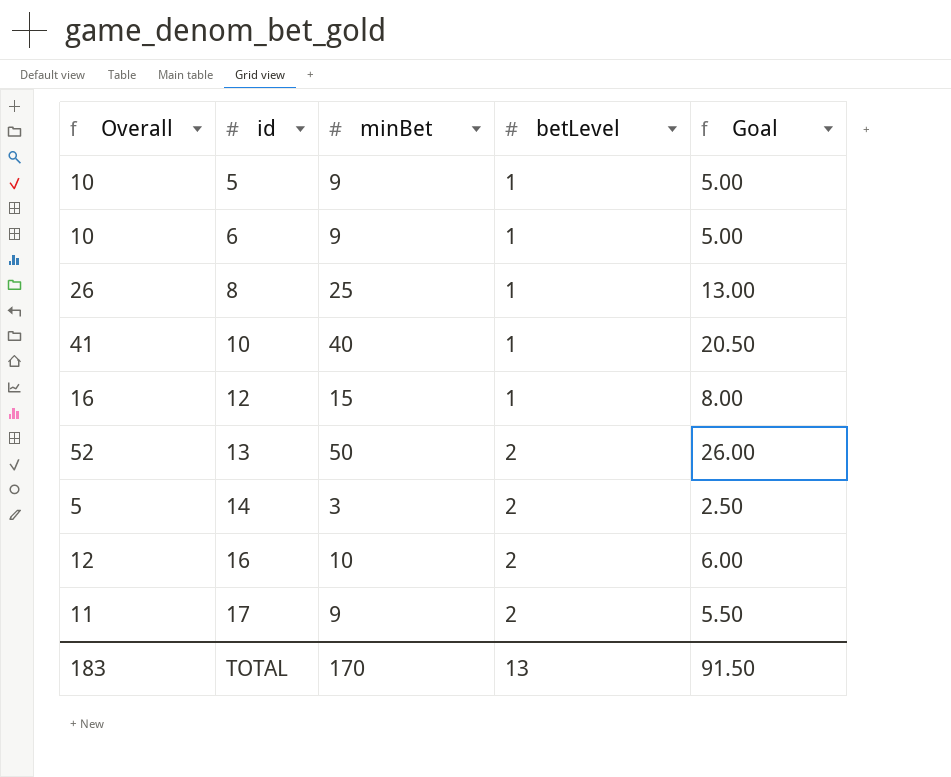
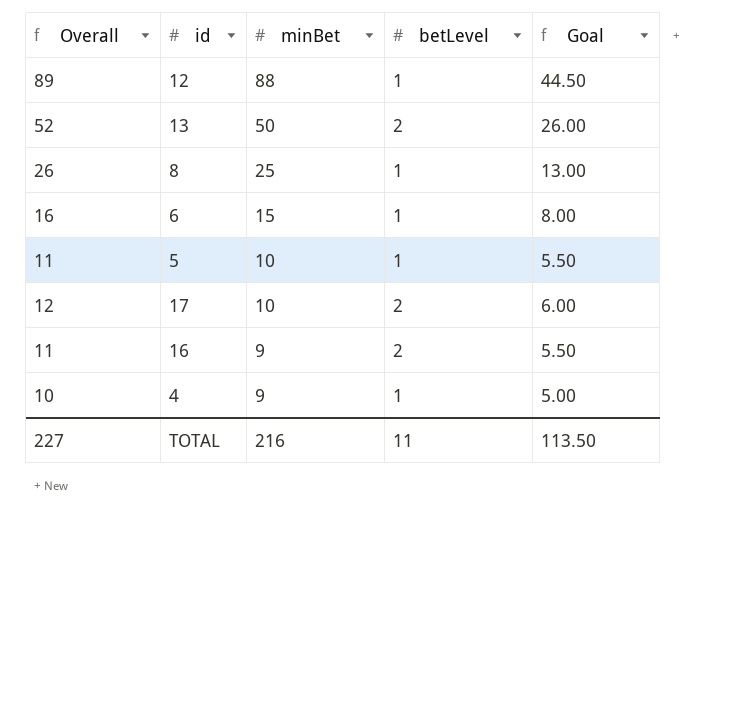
row order: id ascending -> minBet descending
row 10: 41 | 40 | 1 | 20.50 -> none
row 14: 5 | 3 | 2 | 2.50 -> none
12 | Overall: 16 -> 89
12 | minBet: 15 -> 88
12 | Goal: 8.00 -> 44.50
6 | Overall: 10 -> 16
6 | minBet: 9 -> 15
6 | Goal: 5.00 -> 8.00
5 | Overall: 10 -> 11
5 | minBet: 9 -> 10
5 | Goal: 5.00 -> 5.50
17 | Overall: 11 -> 12
17 | minBet: 9 -> 10
17 | Goal: 5.50 -> 6.00
16 | Overall: 12 -> 11
16 | minBet: 10 -> 9
16 | Goal: 6.00 -> 5.50
row 4: none -> 10 | 9 | 1 | 5.00
TOTAL | Overall: 183 -> 227
TOTAL | minBet: 170 -> 216
TOTAL | betLevel: 13 -> 11
TOTAL | Goal: 91.50 -> 113.50

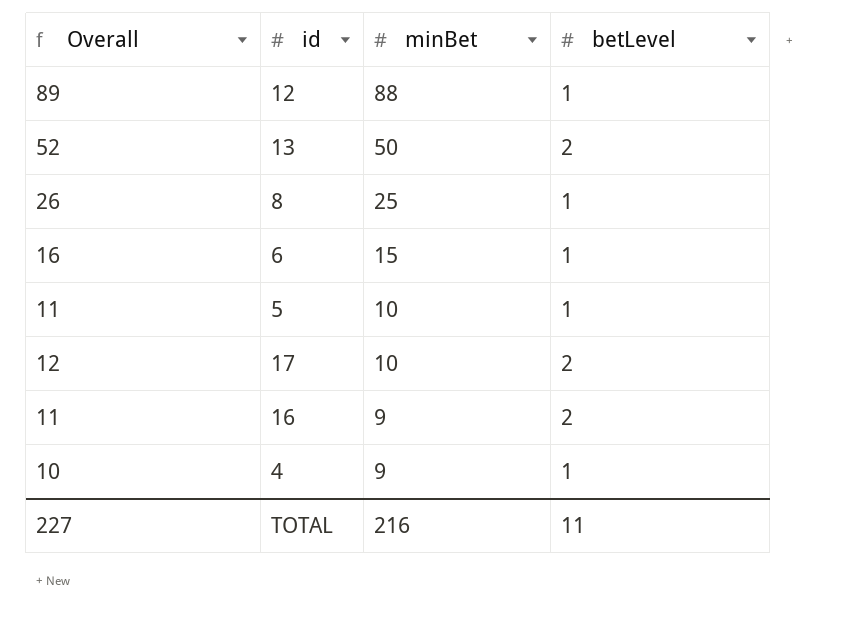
column Goal | formula: [Overall] * 0.5 -> none

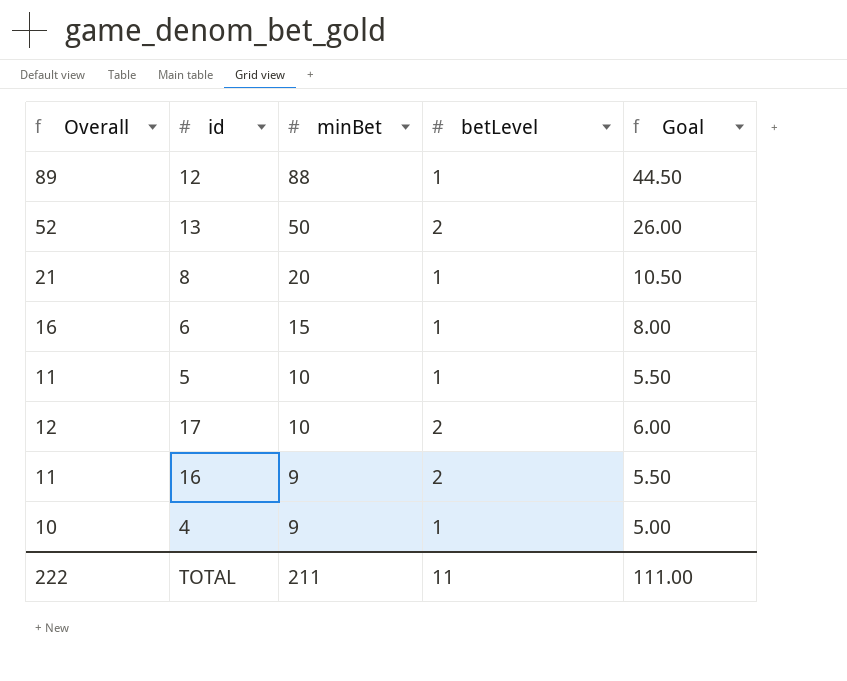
column Goal | formula: none -> [Overall] * 0.5
8 | Overall: 26 -> 21
8 | minBet: 25 -> 20
TOTAL | Overall: 227 -> 222
TOTAL | minBet: 216 -> 211

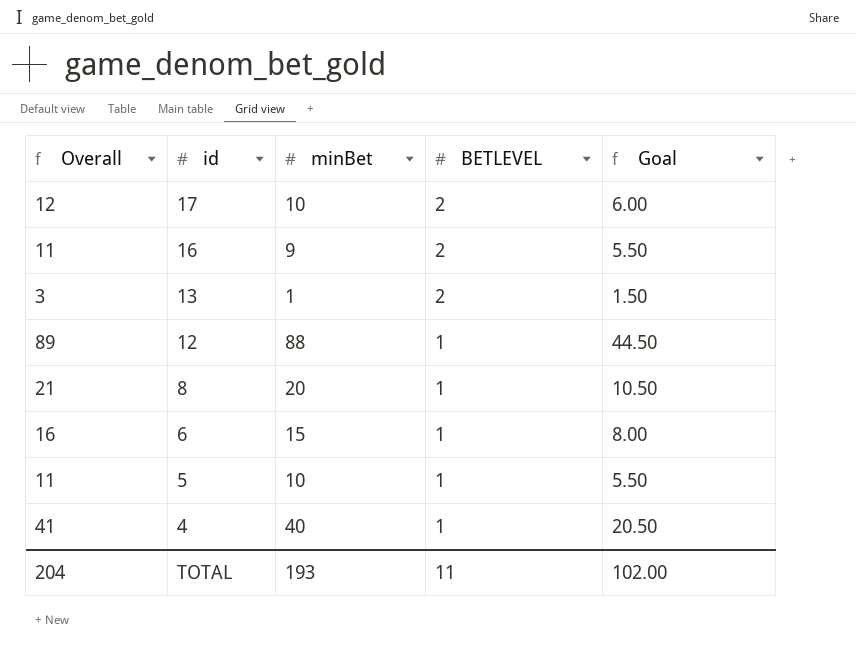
row order: minBet descending -> id descending
column name: betLevel -> BETLEVEL
13 | Overall: 52 -> 3
13 | minBet: 50 -> 1
13 | Goal: 26.00 -> 1.50
4 | Overall: 10 -> 41
4 | minBet: 9 -> 40
4 | Goal: 5.00 -> 20.50
TOTAL | Overall: 222 -> 204
TOTAL | minBet: 211 -> 193
TOTAL | Goal: 111.00 -> 102.00

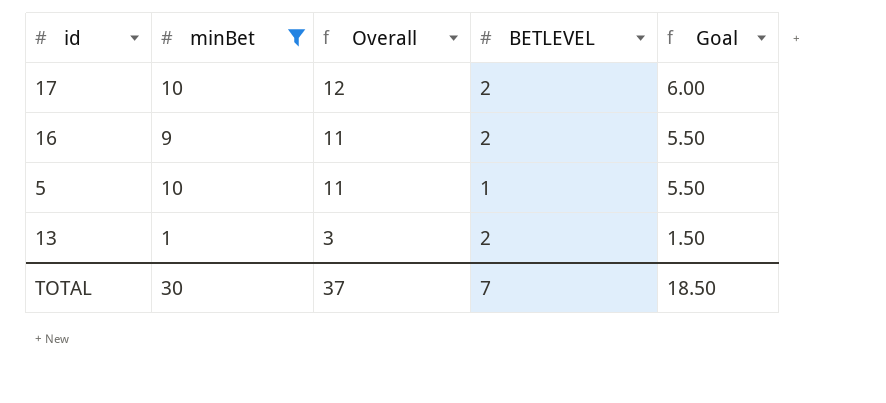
filter: none -> minBet <= 10
row order: id descending -> Overall descending
column Overall | position: 1 -> 3
TOTAL | minBet: 193 -> 30
TOTAL | Overall: 204 -> 37
TOTAL | BETLEVEL: 11 -> 7
TOTAL | Goal: 102.00 -> 18.50

